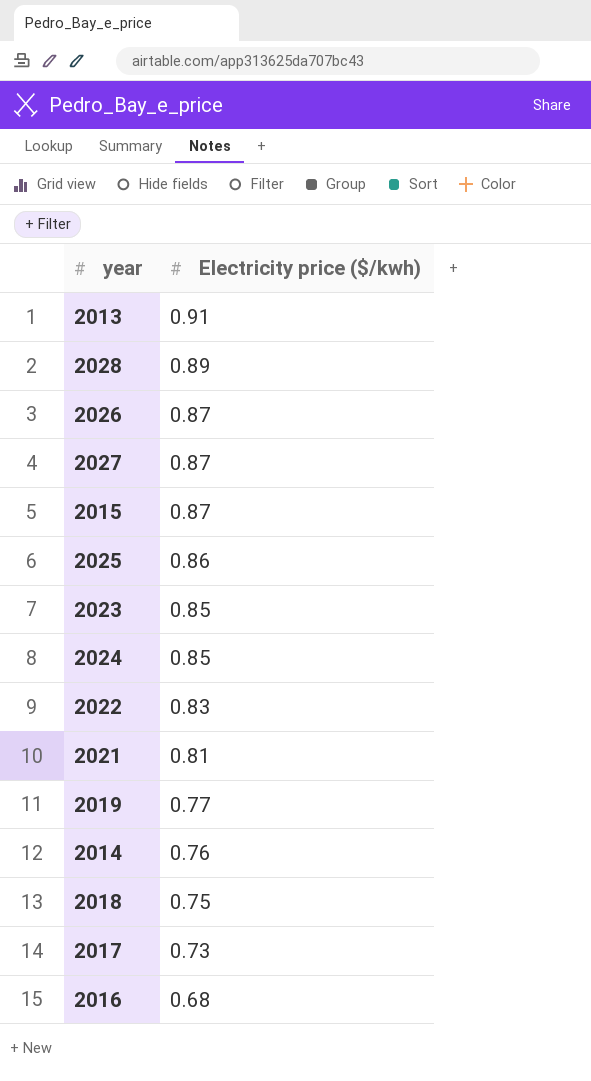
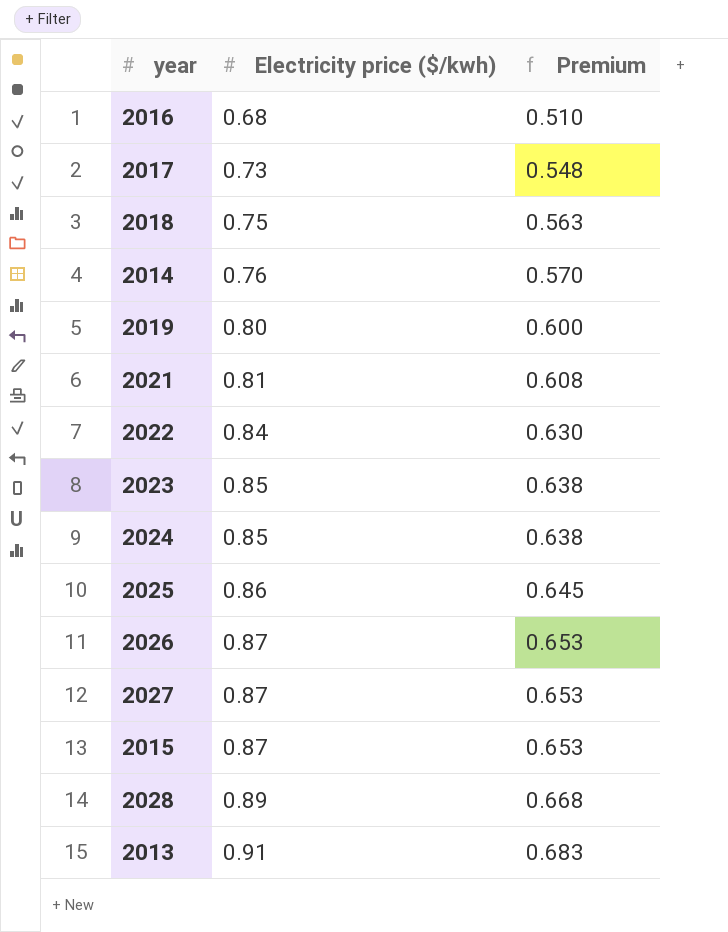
row order: Electricity price ($/kwh) descending -> Electricity price ($/kwh) ascending
column Premium | formula: none -> [Electricity price ($/kwh)] * 0.75
2019 | Electricity price ($/kwh): 0.77 -> 0.80
2022 | Electricity price ($/kwh): 0.83 -> 0.84

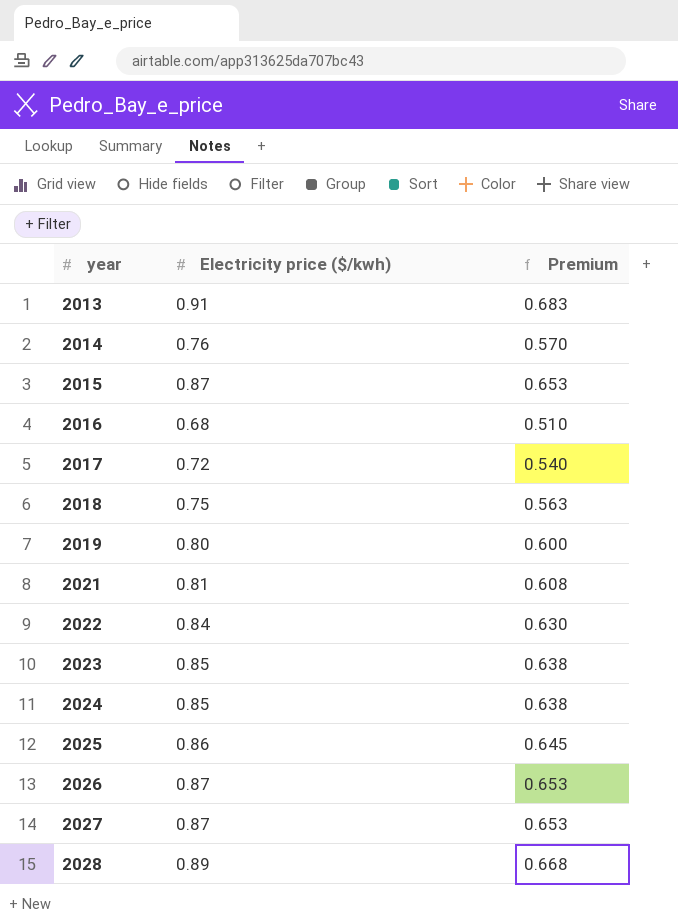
row order: Electricity price ($/kwh) ascending -> year ascending
2017 | Electricity price ($/kwh): 0.73 -> 0.72
2017 | Premium: 0.548 -> 0.540

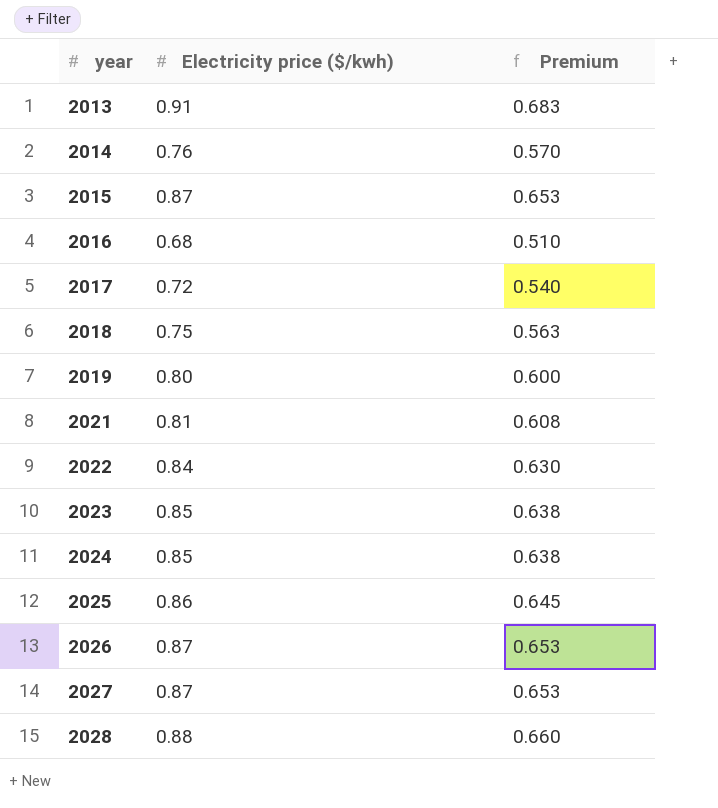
2028 | Electricity price ($/kwh): 0.89 -> 0.88
2028 | Premium: 0.668 -> 0.660

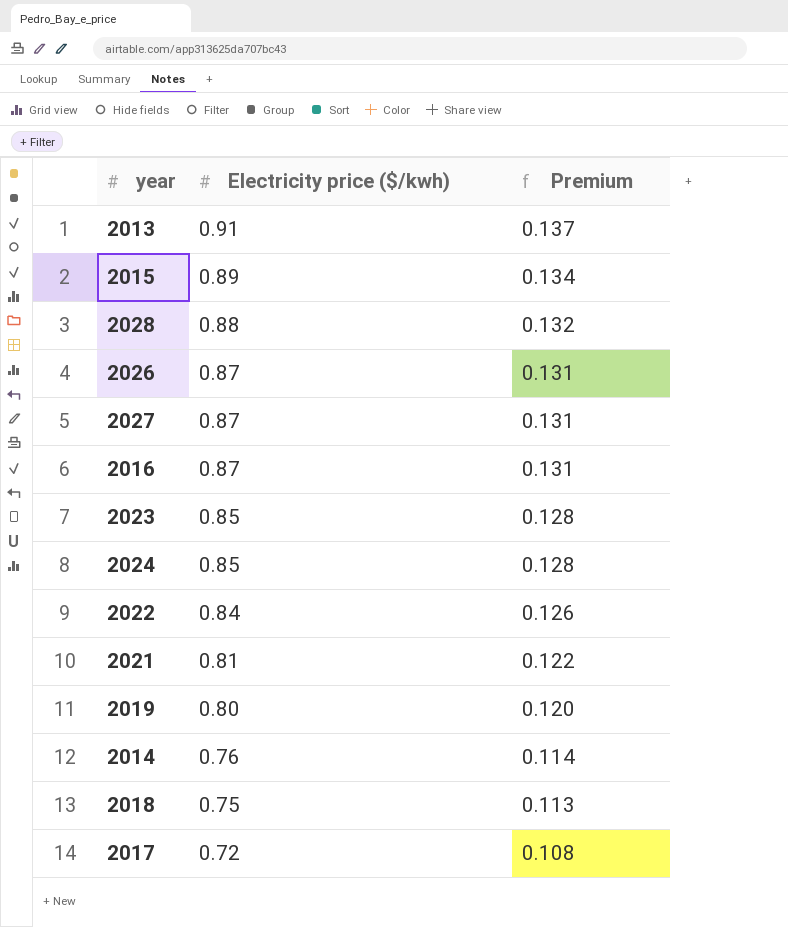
row order: year ascending -> Electricity price ($/kwh) descending
column Premium | formula: [Electricity price ($/kwh)] * 0.75 -> [Electricity price ($/kwh)] * 0.15
row 2025: 0.86 | 0.645 -> none
2015 | Electricity price ($/kwh): 0.87 -> 0.89
2016 | Electricity price ($/kwh): 0.68 -> 0.87

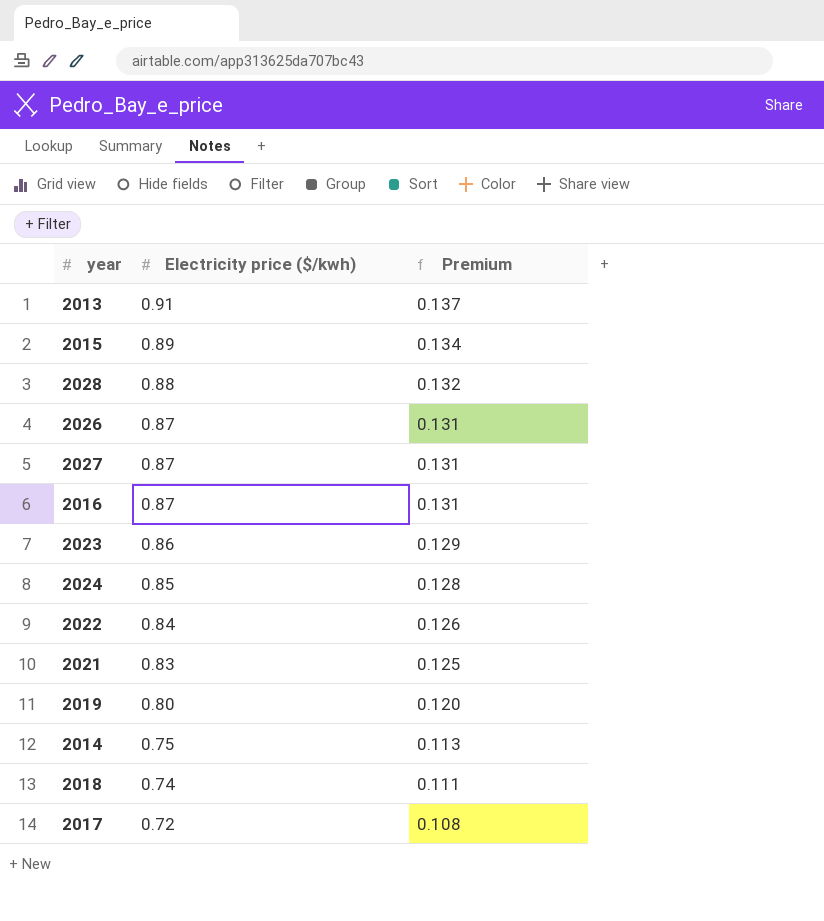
2023 | Electricity price ($/kwh): 0.85 -> 0.86
2023 | Premium: 0.128 -> 0.129
2021 | Electricity price ($/kwh): 0.81 -> 0.83
2021 | Premium: 0.122 -> 0.125
2014 | Electricity price ($/kwh): 0.76 -> 0.75
2014 | Premium: 0.114 -> 0.113
2018 | Electricity price ($/kwh): 0.75 -> 0.74
2018 | Premium: 0.113 -> 0.111

